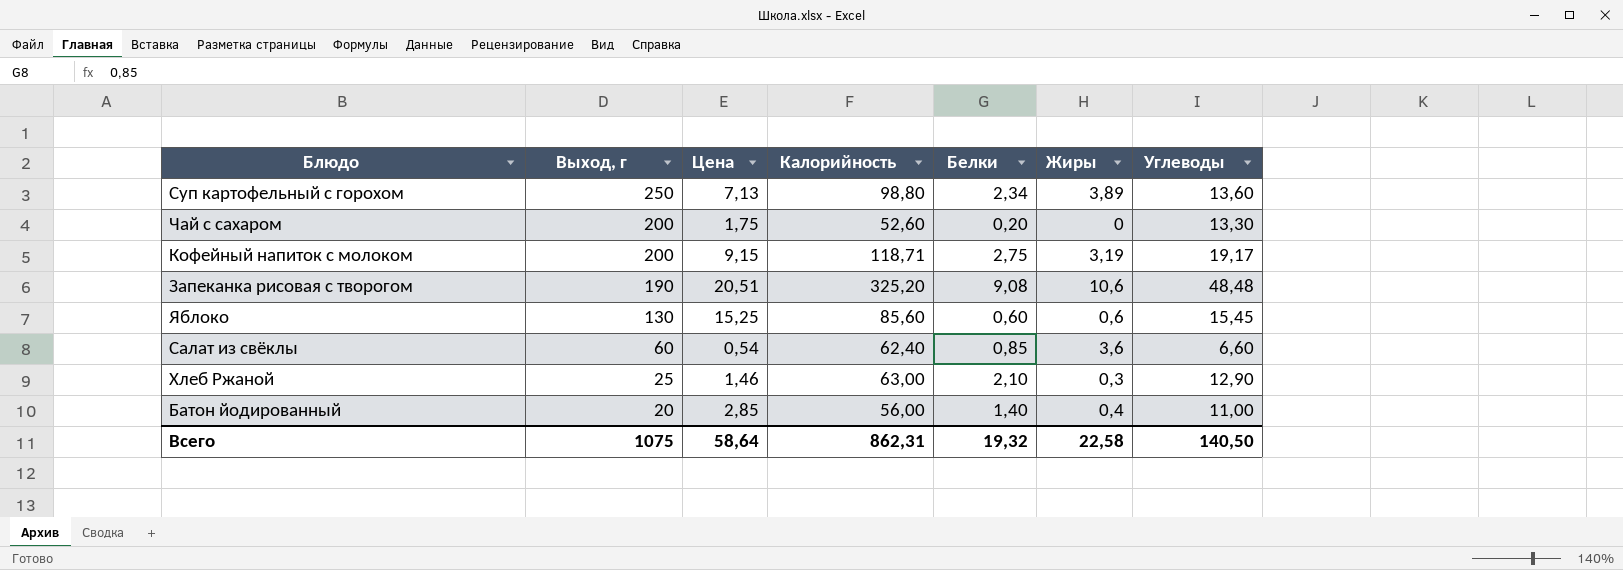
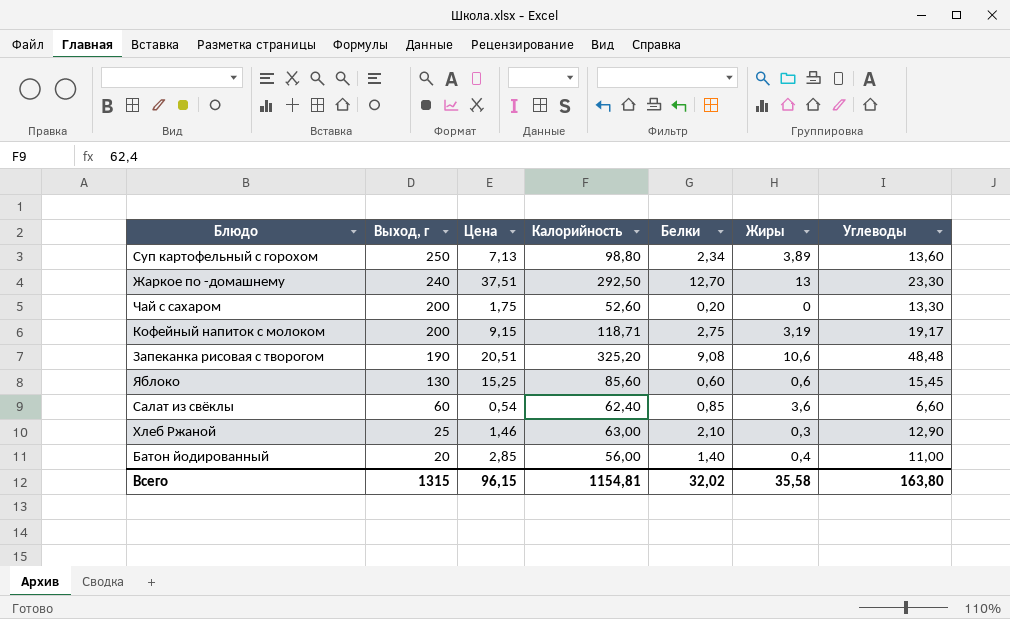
row Жаркое по -домашнему: none -> 240 | 37,51 | 292,50 | 12,70 | 13 | 23,30
Всего | Выход, г: 1075 -> 1315
Всего | Цена: 58,64 -> 96,15
Всего | Калорийность: 862,31 -> 1154,81
Всего | Белки: 19,32 -> 32,02
Всего | Жиры: 22,58 -> 35,58
Всего | Углеводы: 140,50 -> 163,80

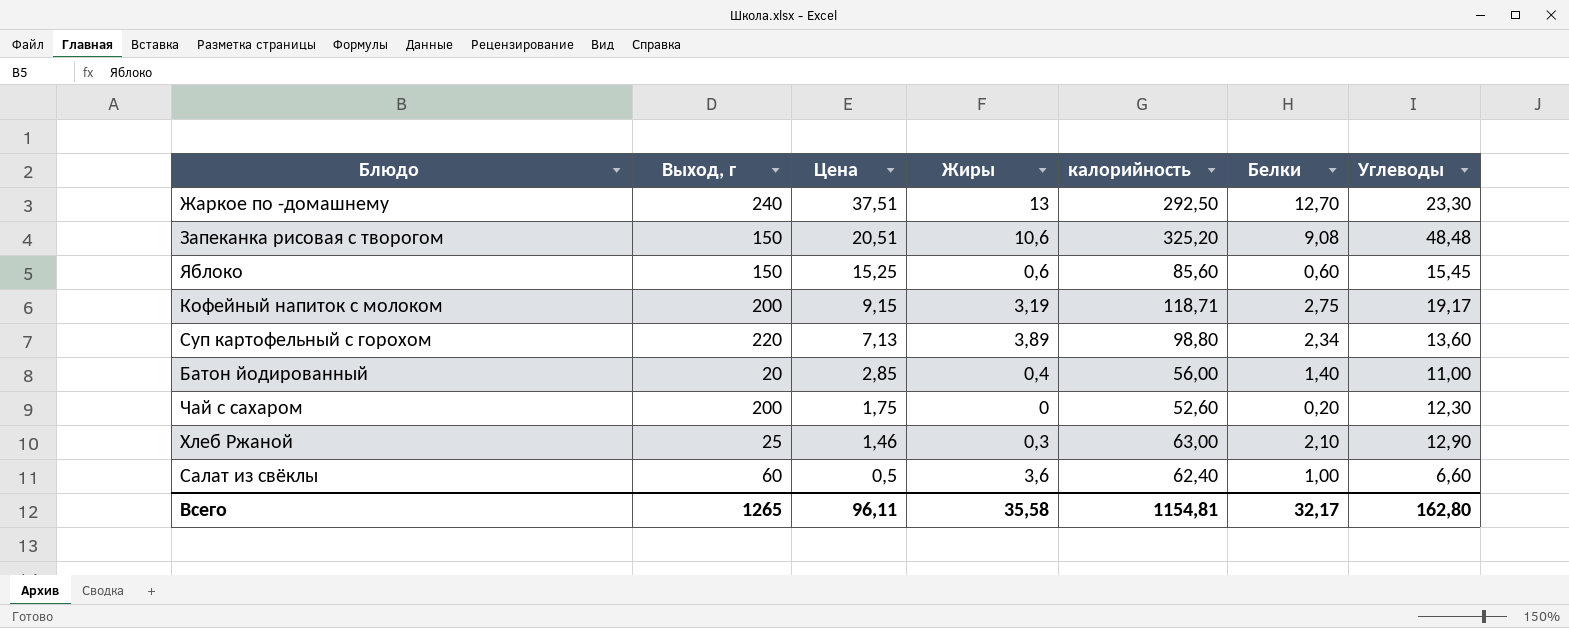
row order: Выход, г descending -> Цена descending
column Жиры | position: 6 -> 4
column name: Калорийность -> калорийность
Запеканка рисовая с творогом | Выход, г: 190 -> 150
Яблоко | Выход, г: 130 -> 150
Суп картофельный с горохом | Выход, г: 250 -> 220
Чай с сахаром | Углеводы: 13,30 -> 12,30
Салат из свёклы | Цена: 0,54 -> 0,5
Салат из свёклы | Белки: 0,85 -> 1,00
Всего | Выход, г: 1315 -> 1265
Всего | Цена: 96,15 -> 96,11
Всего | Белки: 32,02 -> 32,17
Всего | Углеводы: 163,80 -> 162,80

